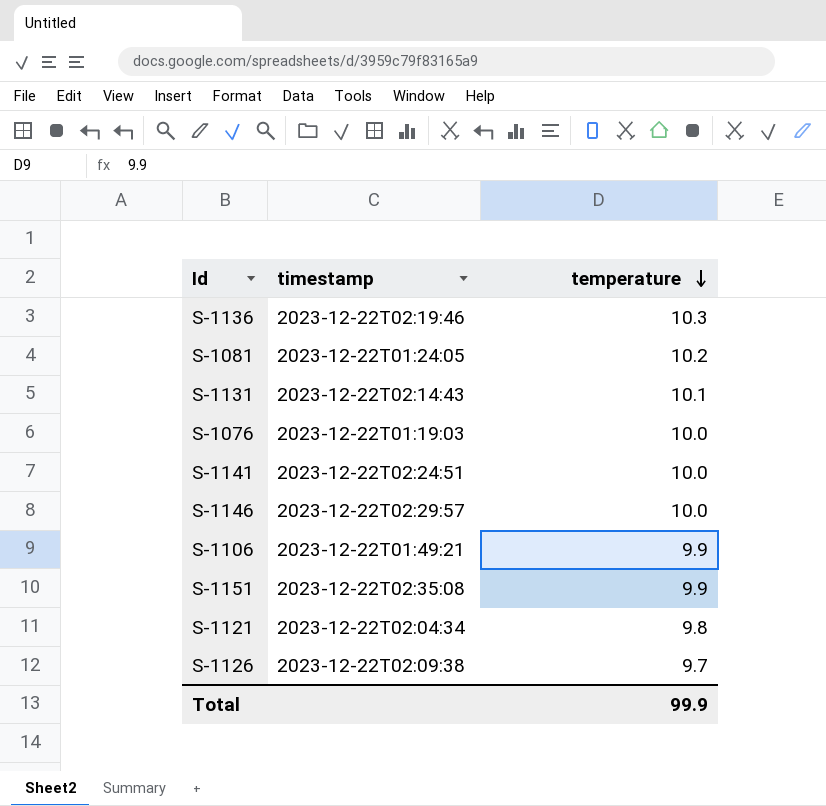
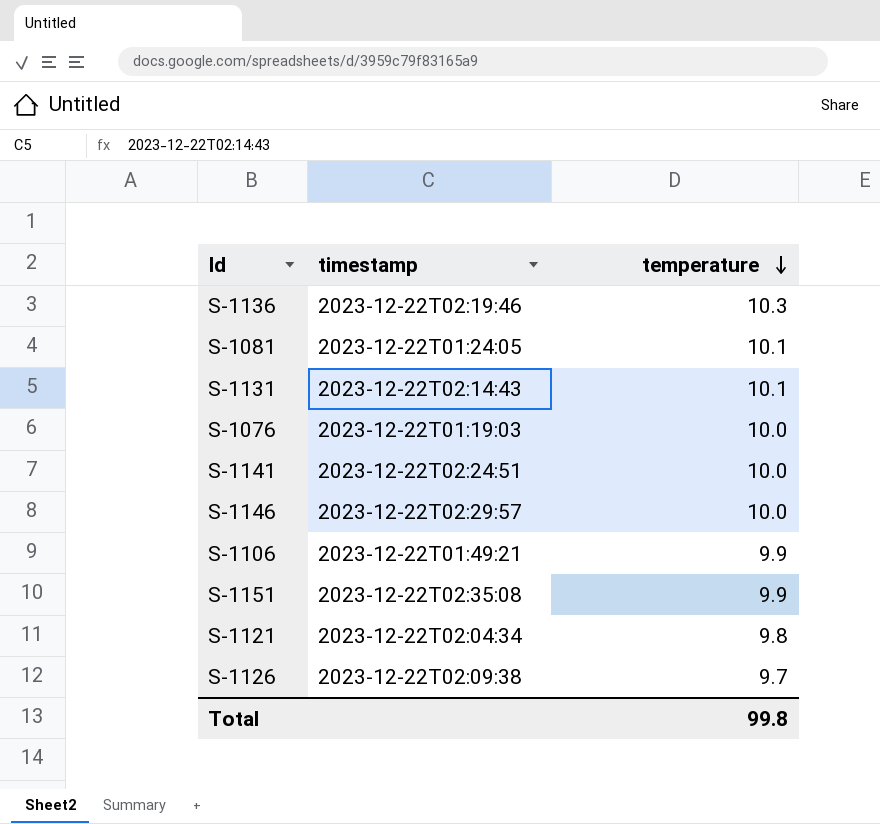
S-1081 | temperature: 10.2 -> 10.1
Total | temperature: 99.9 -> 99.8

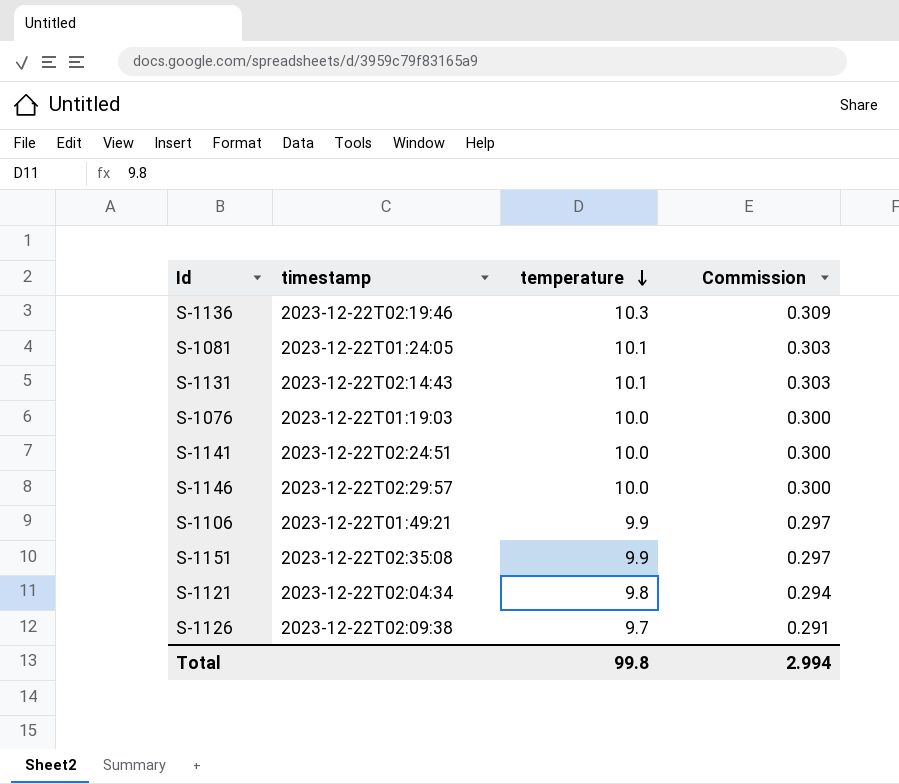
column Commission | formula: none -> [temperature] * 0.03

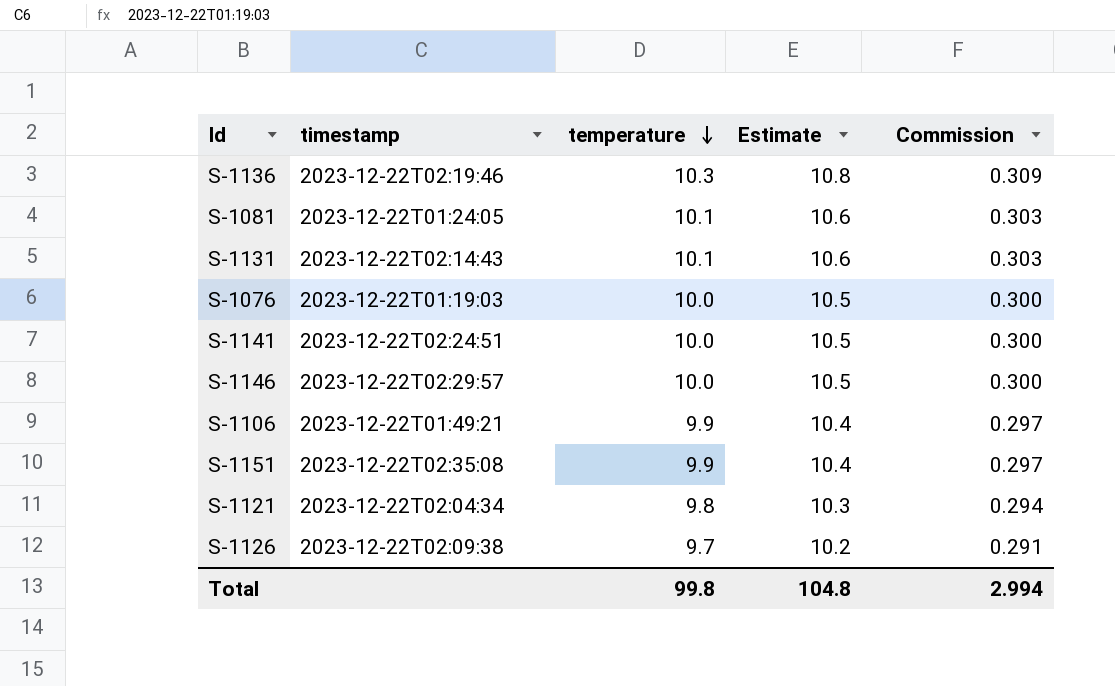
column Estimate | formula: none -> [temperature] * 1.05

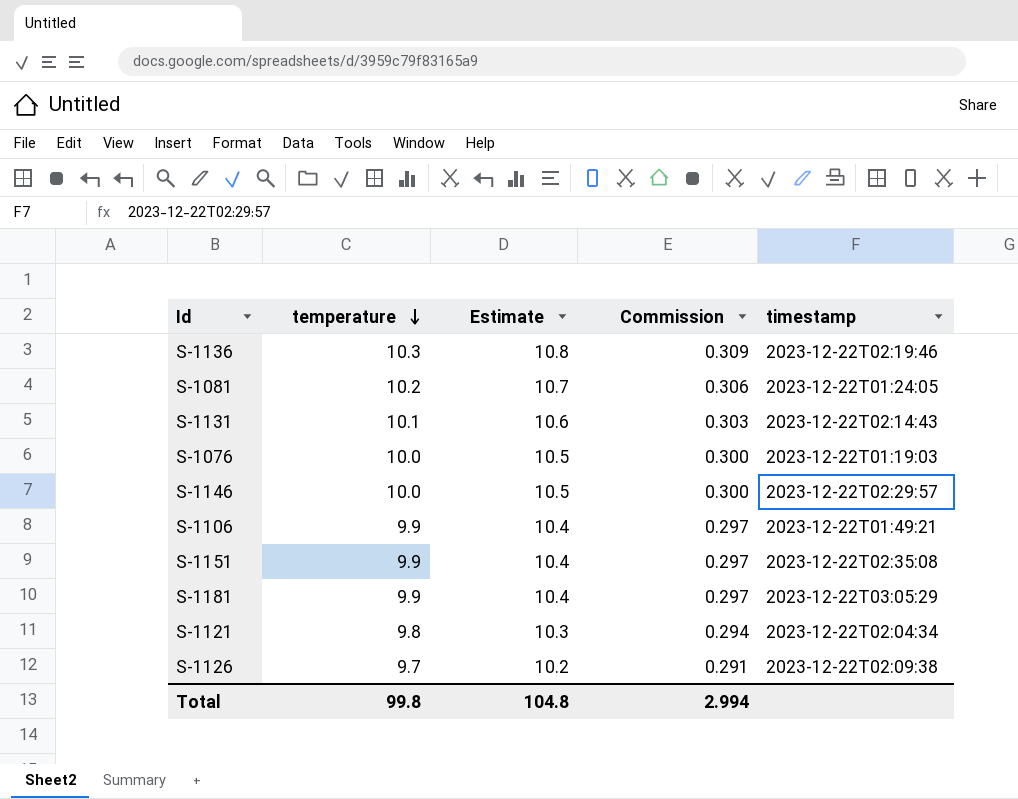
column timestamp | position: 2 -> 5
row S-1141: 2023-12-22T02:24:51 | 10.0 | 10.5 | 0.300 -> none
S-1081 | temperature: 10.1 -> 10.2
S-1081 | Estimate: 10.6 -> 10.7
S-1081 | Commission: 0.303 -> 0.306
row S-1181: none -> 9.9 | 10.4 | 0.297 | 2023-12-22T03:05:29

